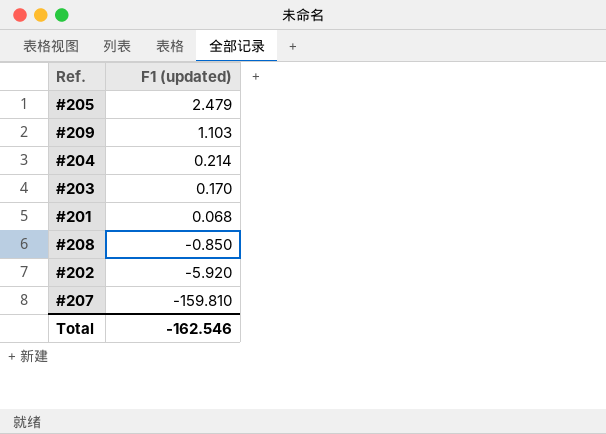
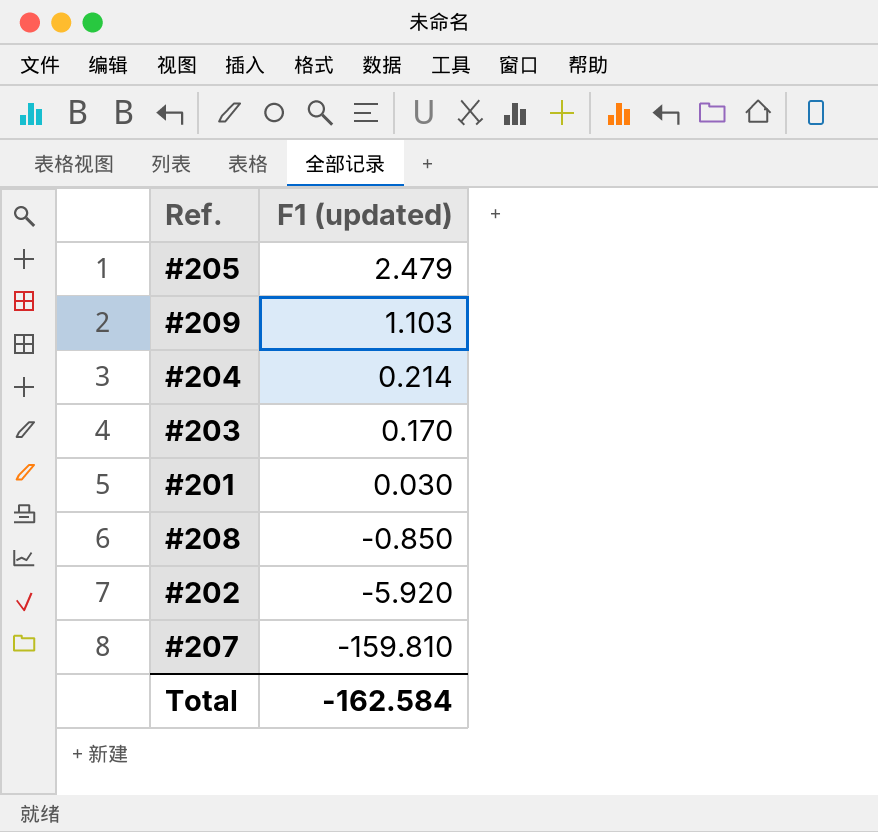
#201 | F1 (updated): 0.068 -> 0.030
Total | F1 (updated): -162.546 -> -162.584

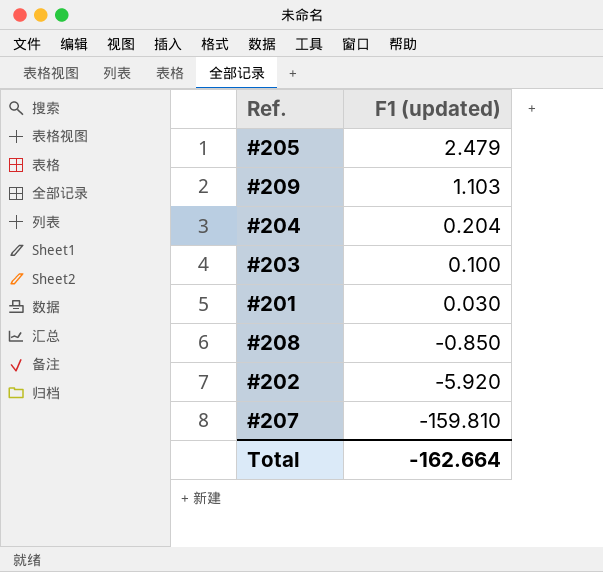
#204 | F1 (updated): 0.214 -> 0.204
#203 | F1 (updated): 0.170 -> 0.100
Total | F1 (updated): -162.584 -> -162.664

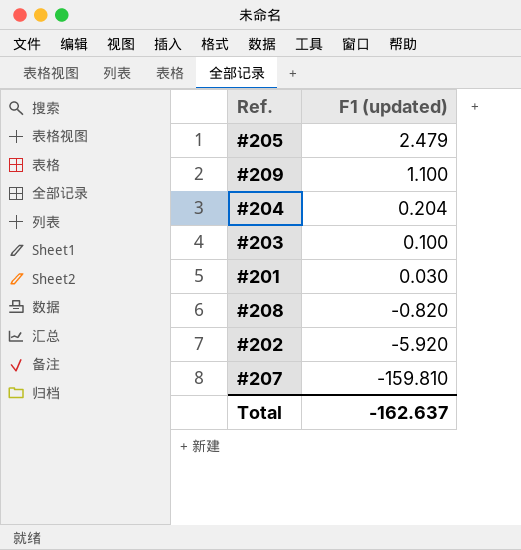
#209 | F1 (updated): 1.103 -> 1.100
#208 | F1 (updated): -0.850 -> -0.820
Total | F1 (updated): -162.664 -> -162.637

